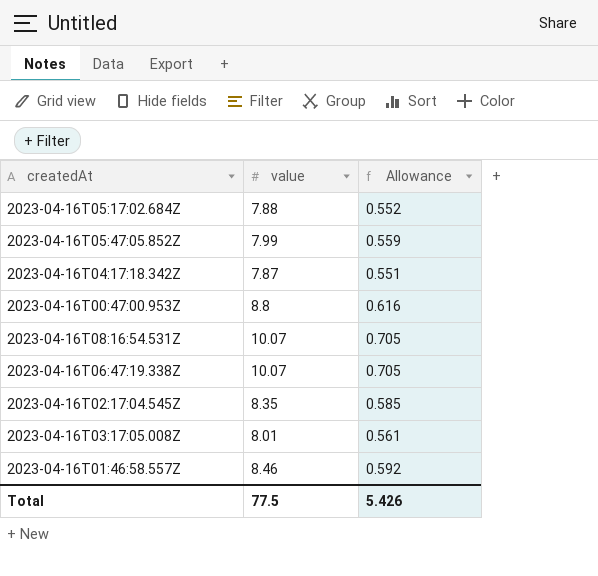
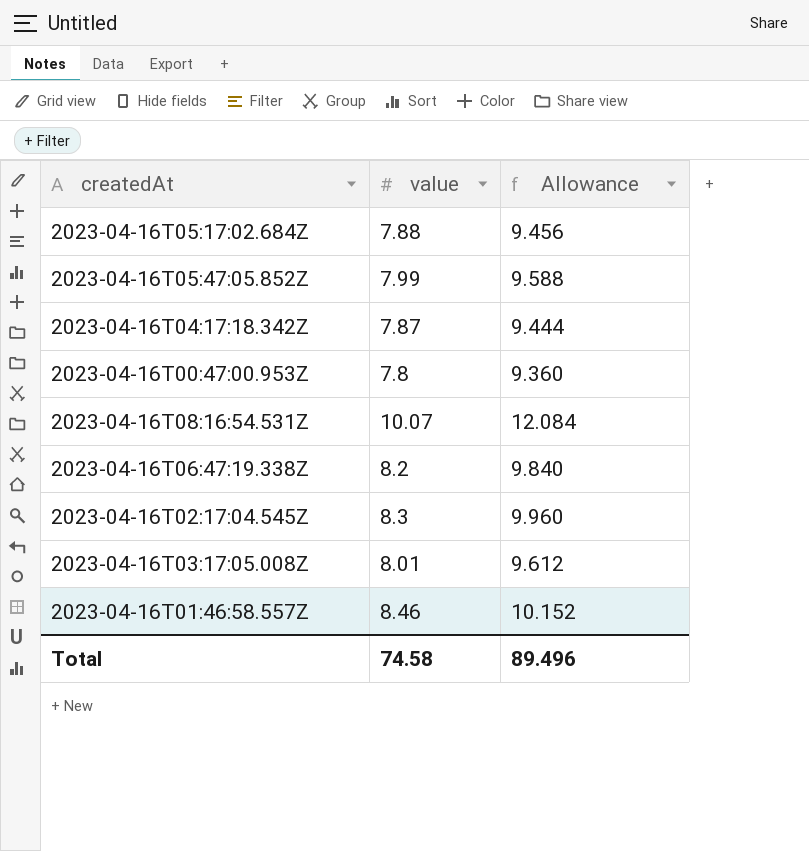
column Allowance | formula: [value] * 0.07 -> [value] * 1.2
2023-04-16T00:47:00.953Z | value: 8.8 -> 7.8
2023-04-16T06:47:19.338Z | value: 10.07 -> 8.2
2023-04-16T02:17:04.545Z | value: 8.35 -> 8.3
Total | value: 77.5 -> 74.58
Total | Allowance: 5.426 -> 89.496

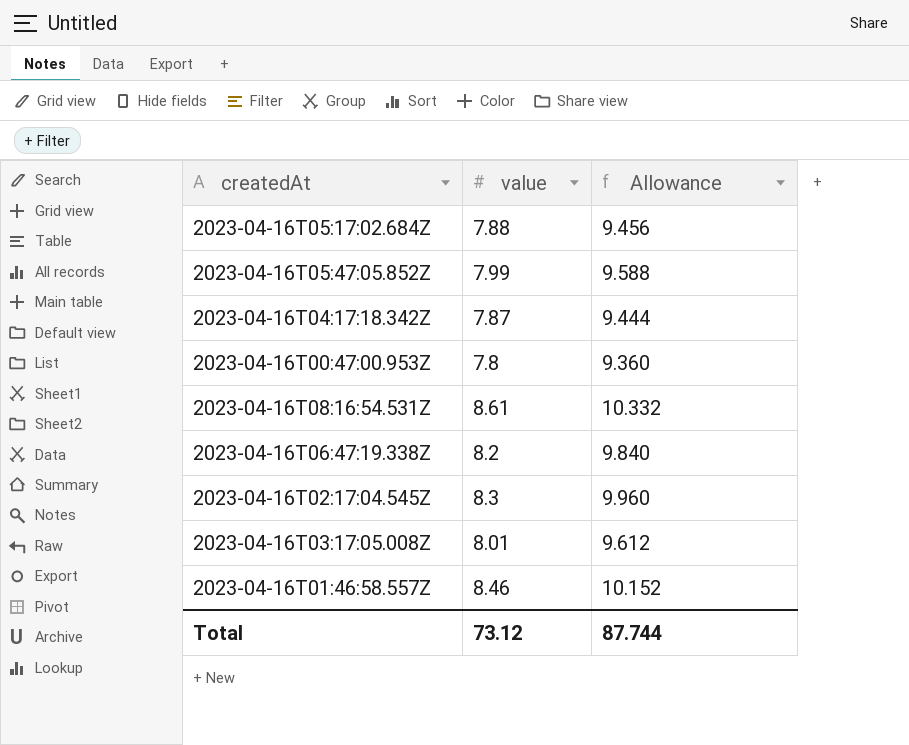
2023-04-16T08:16:54.531Z | value: 10.07 -> 8.61
2023-04-16T08:16:54.531Z | Allowance: 12.084 -> 10.332
Total | value: 74.58 -> 73.12
Total | Allowance: 89.496 -> 87.744

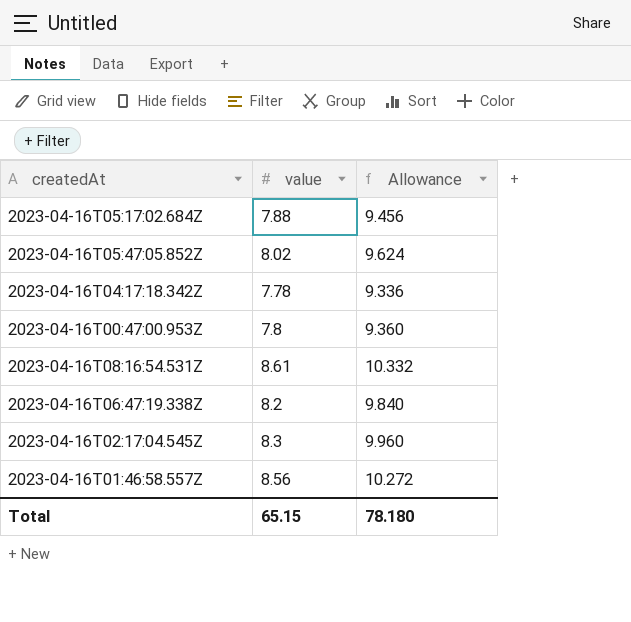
row 2023-04-16T03:17:05.008Z: 8.01 | 9.612 -> none
2023-04-16T05:47:05.852Z | value: 7.99 -> 8.02
2023-04-16T05:47:05.852Z | Allowance: 9.588 -> 9.624
2023-04-16T04:17:18.342Z | value: 7.87 -> 7.78
2023-04-16T04:17:18.342Z | Allowance: 9.444 -> 9.336
2023-04-16T01:46:58.557Z | value: 8.46 -> 8.56
2023-04-16T01:46:58.557Z | Allowance: 10.152 -> 10.272
Total | value: 73.12 -> 65.15
Total | Allowance: 87.744 -> 78.180

